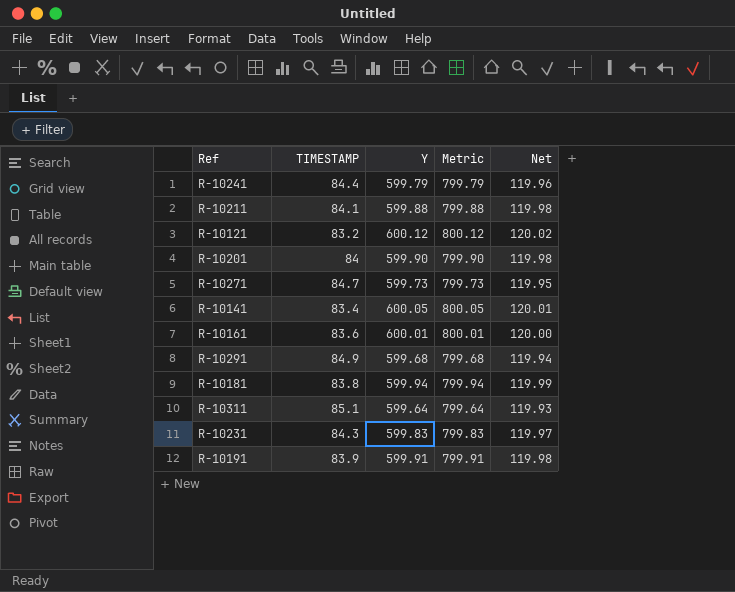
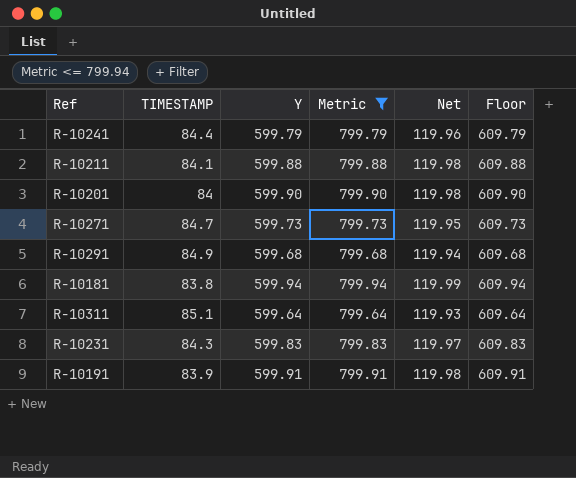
filter: none -> Metric <= 799.94
column Floor | formula: none -> [Y] + 10

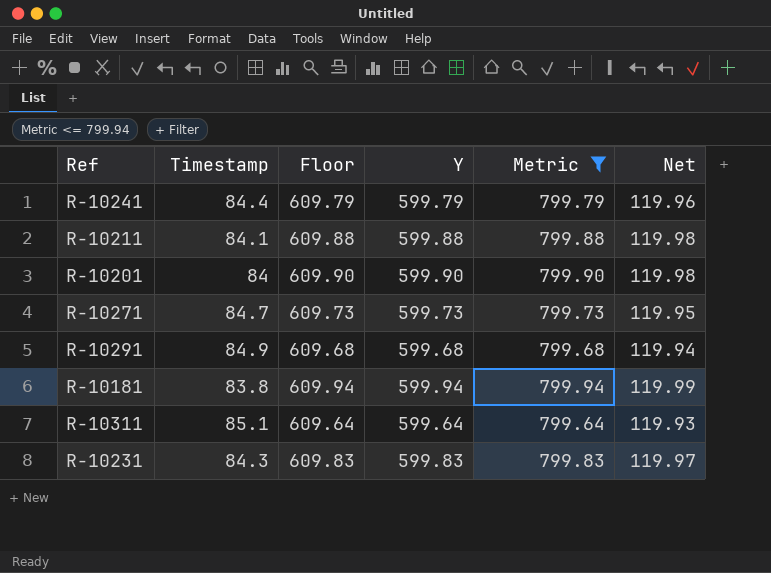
column name: TIMESTAMP -> Timestamp
column Floor | position: 6 -> 3
row R-10191: 83.9 | 599.91 | 799.91 | 119.98 | 609.91 -> none

